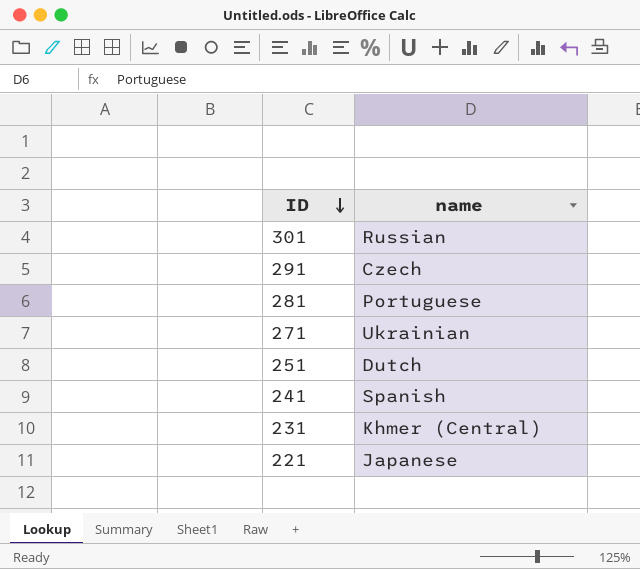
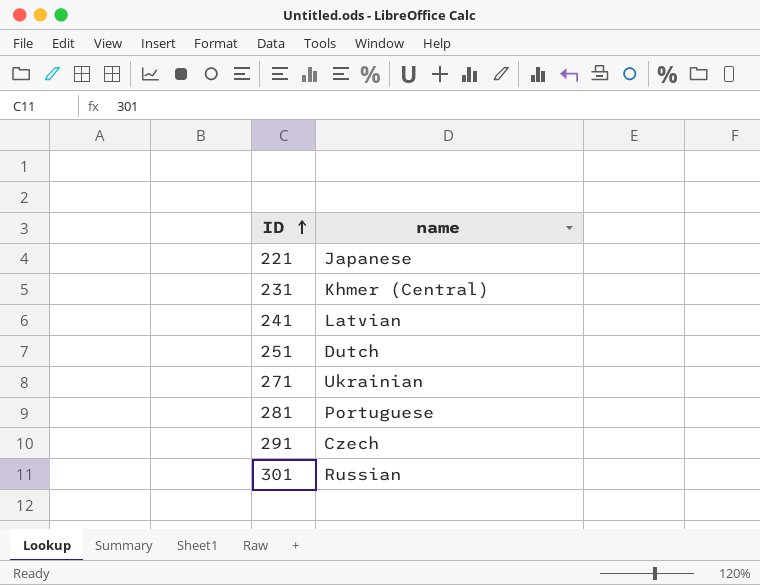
row order: ID descending -> ID ascending
241 | name: Spanish -> Latvian

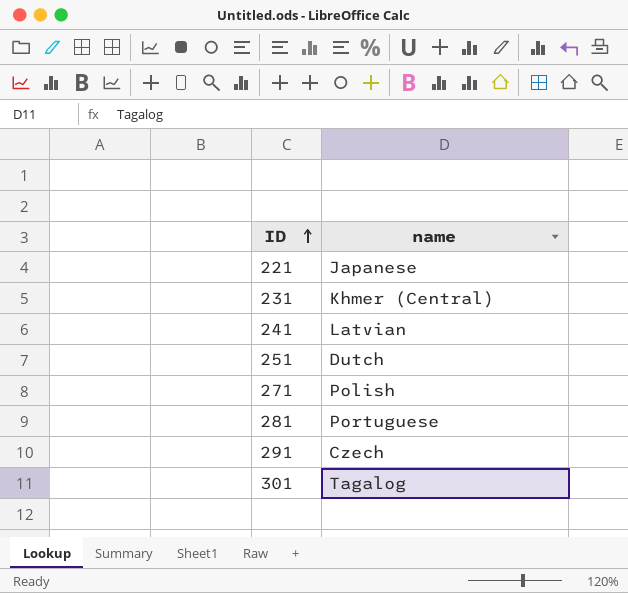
271 | name: Ukrainian -> Polish
301 | name: Russian -> Tagalog

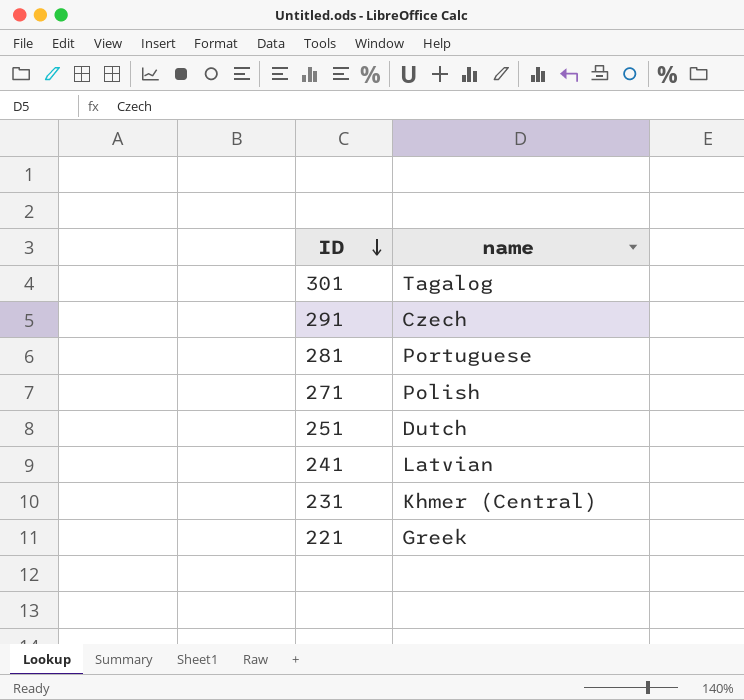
row order: ID ascending -> ID descending
221 | name: Japanese -> Greek

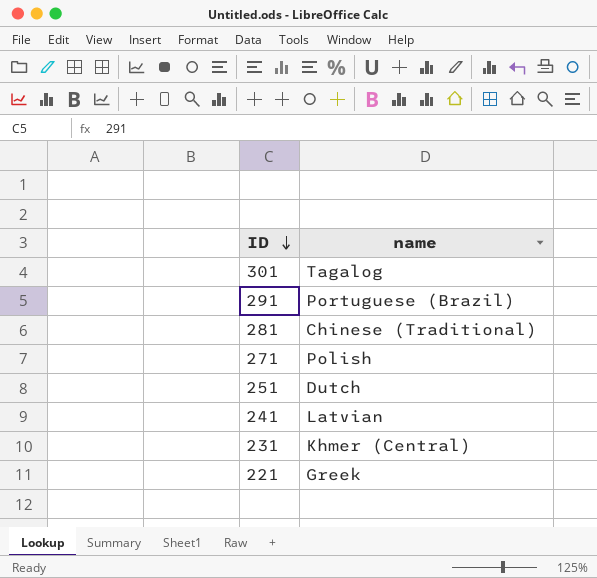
291 | name: Czech -> Portuguese (Brazil)
281 | name: Portuguese -> Chinese (Traditional)

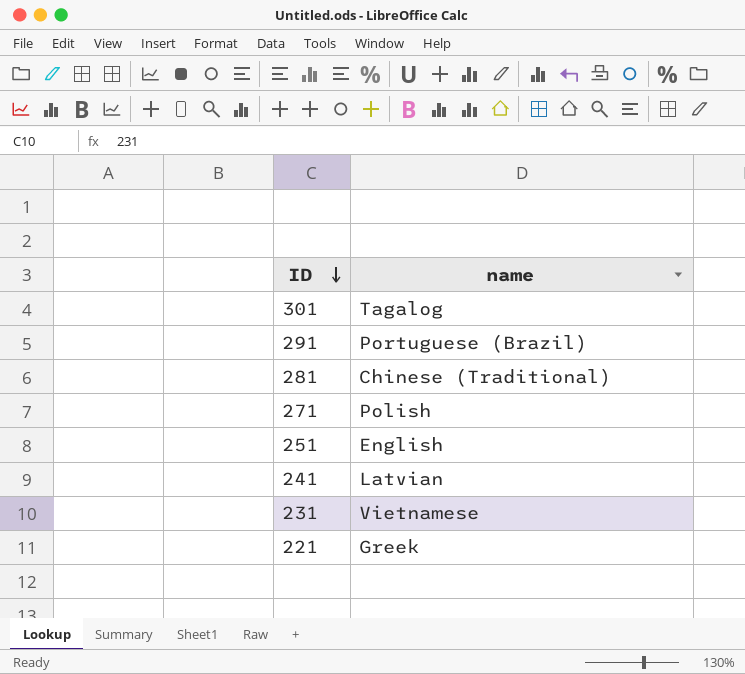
251 | name: Dutch -> English
231 | name: Khmer (Central) -> Vietnamese

